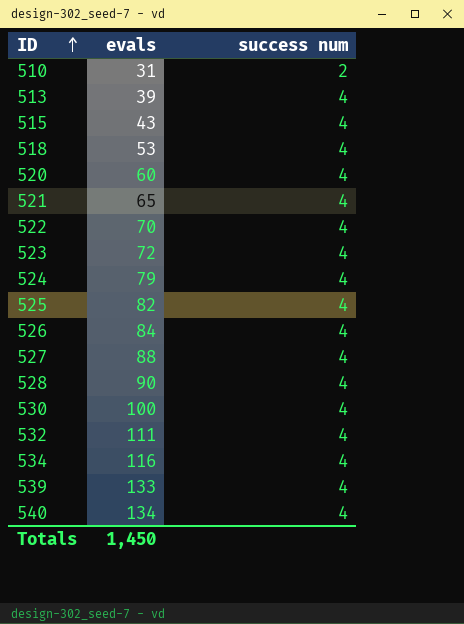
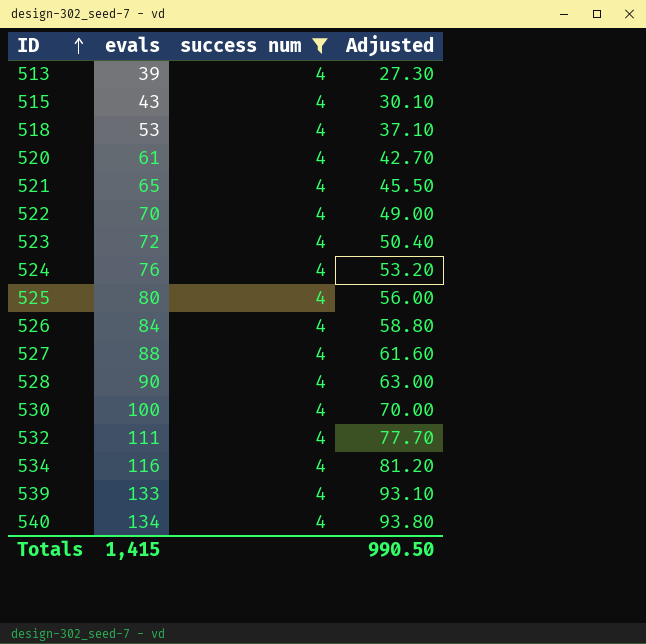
filter: none -> success num = 4
column Adjusted | formula: none -> [evals] * 0.7
520 | evals: 60 -> 61
524 | evals: 79 -> 76
525 | evals: 82 -> 80
Totals | evals: 1,450 -> 1,415

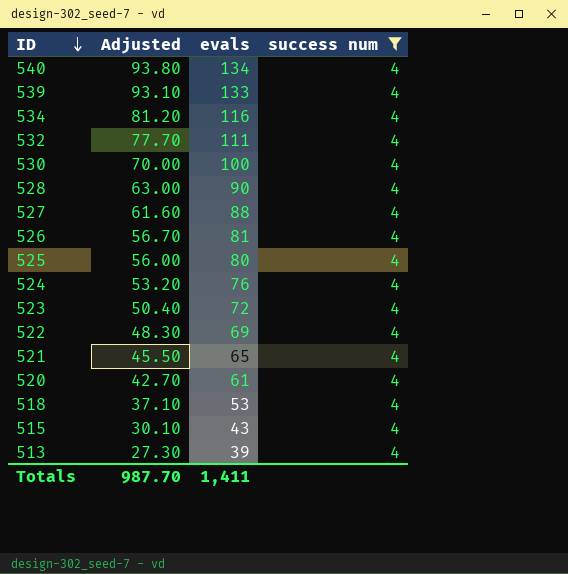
row order: ID ascending -> ID descending
column Adjusted | position: 4 -> 2
526 | Adjusted: 58.80 -> 56.70
526 | evals: 84 -> 81
522 | Adjusted: 49.00 -> 48.30
522 | evals: 70 -> 69
Totals | Adjusted: 990.50 -> 987.70
Totals | evals: 1,415 -> 1,411

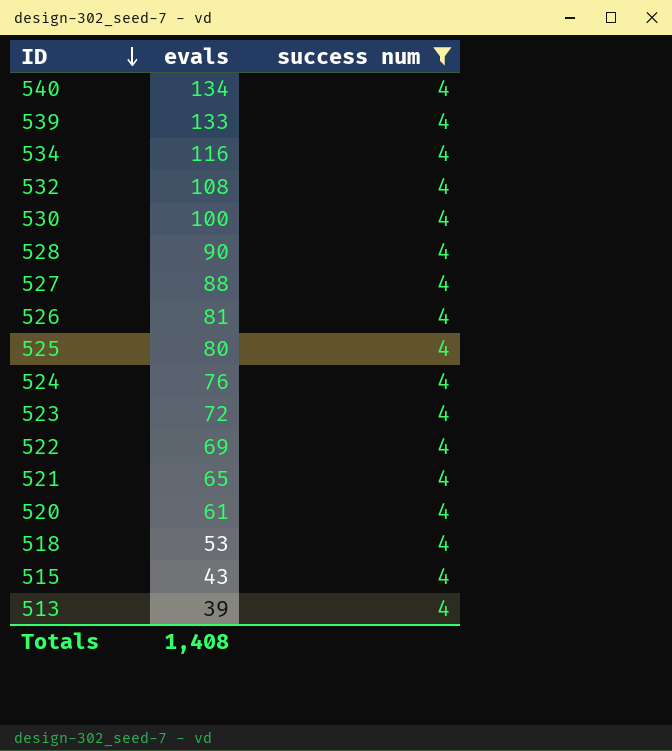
column Adjusted | formula: [evals] * 0.7 -> none
532 | evals: 111 -> 108
Totals | evals: 1,411 -> 1,408

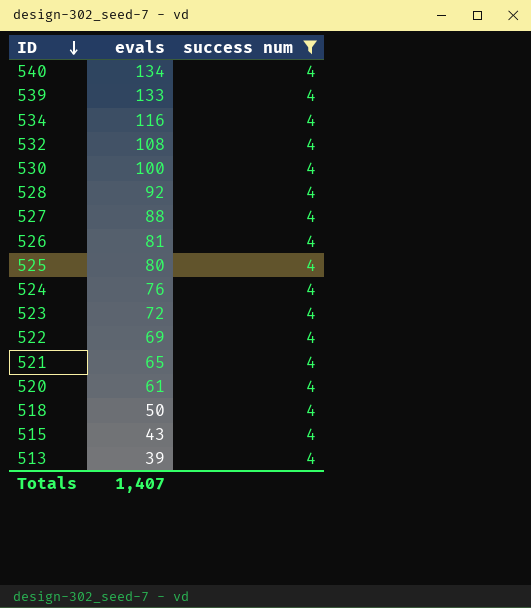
528 | evals: 90 -> 92
518 | evals: 53 -> 50
Totals | evals: 1,408 -> 1,407

